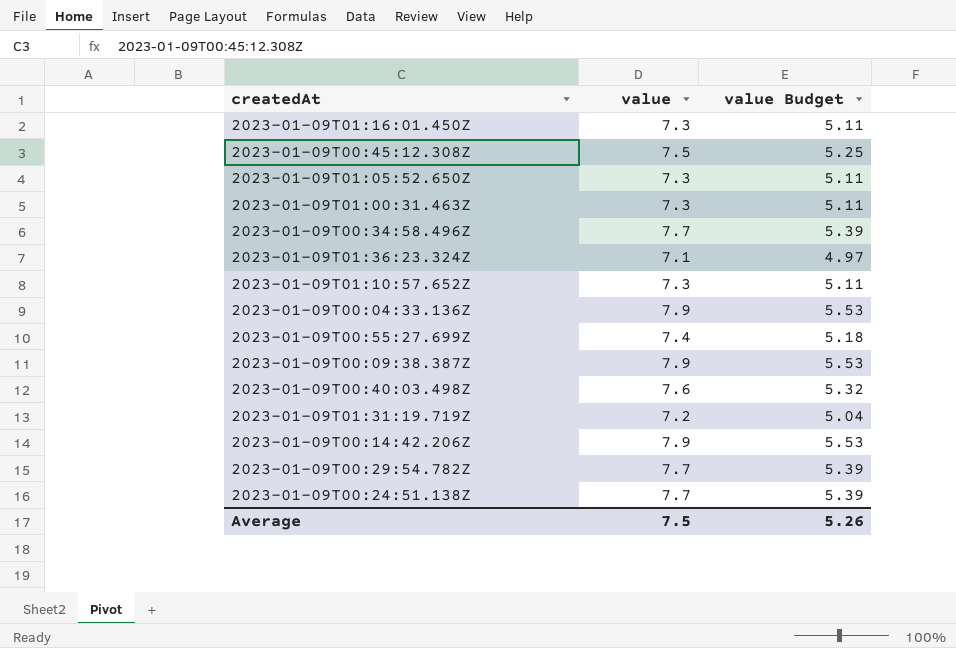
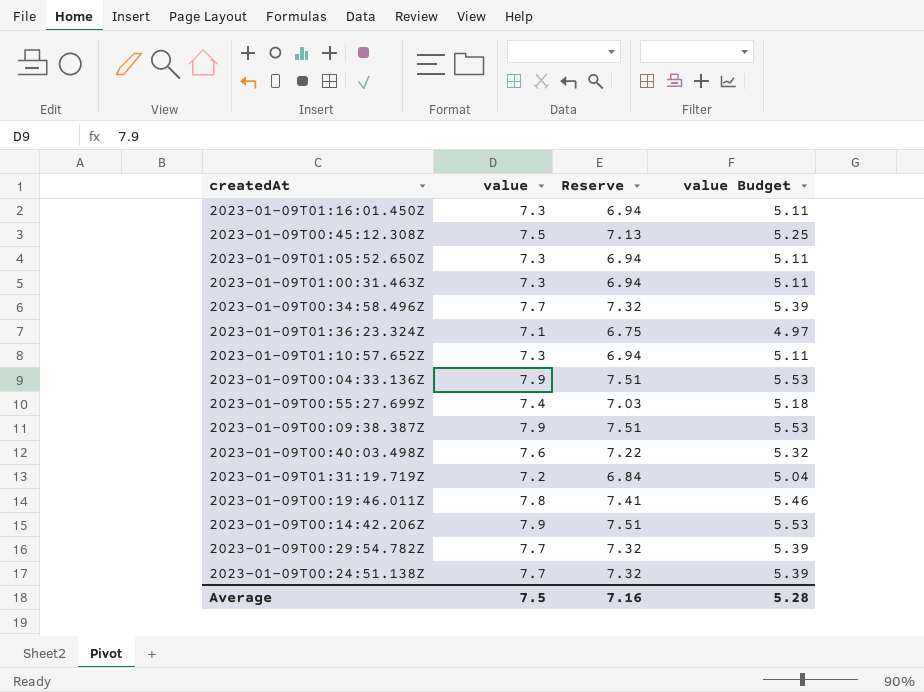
column Reserve | formula: none -> [value] * 0.95
row 2023-01-09T00:19:46.011Z: none -> 7.8 | 7.41 | 5.46
Average | value Budget: 5.26 -> 5.28

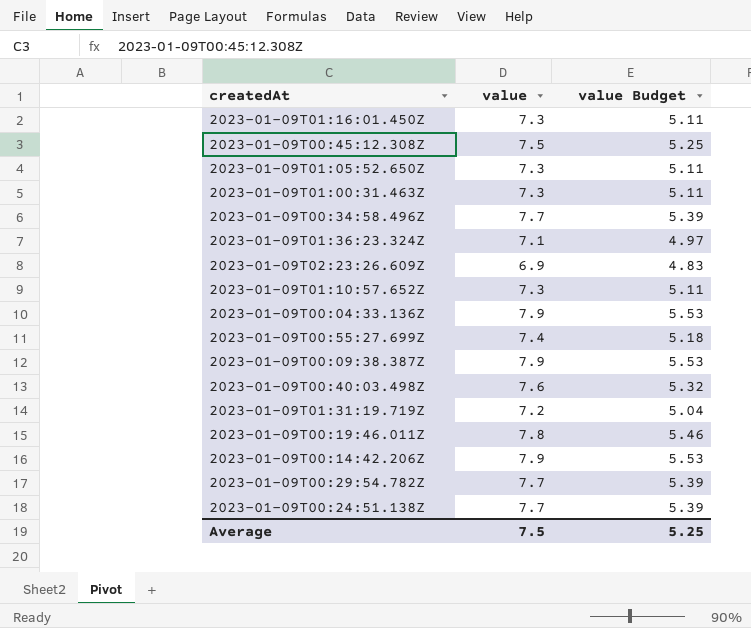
column Reserve | formula: [value] * 0.95 -> none
row 2023-01-09T02:23:26.609Z: none -> 6.9 | 4.83
Average | value Budget: 5.28 -> 5.25

